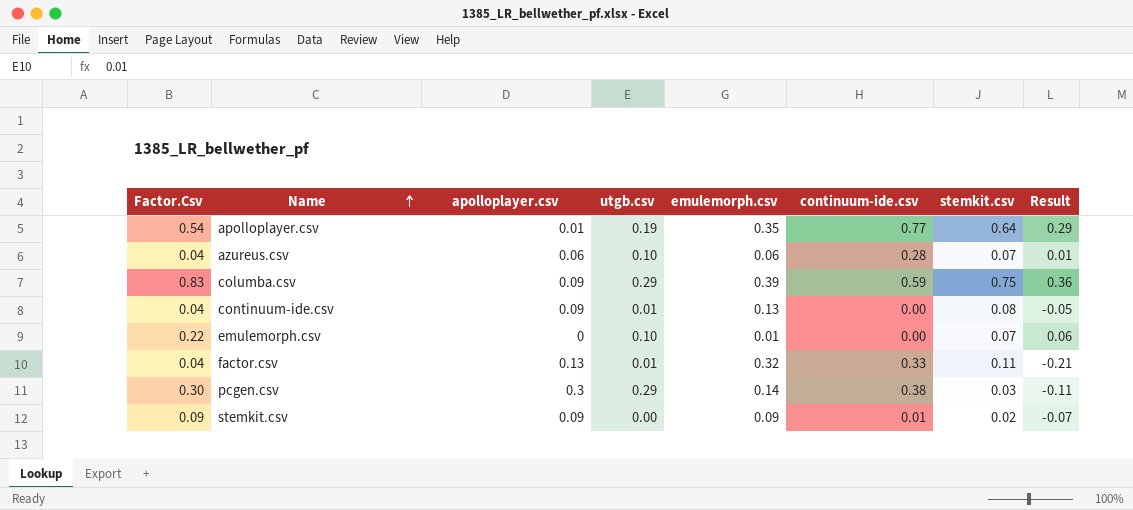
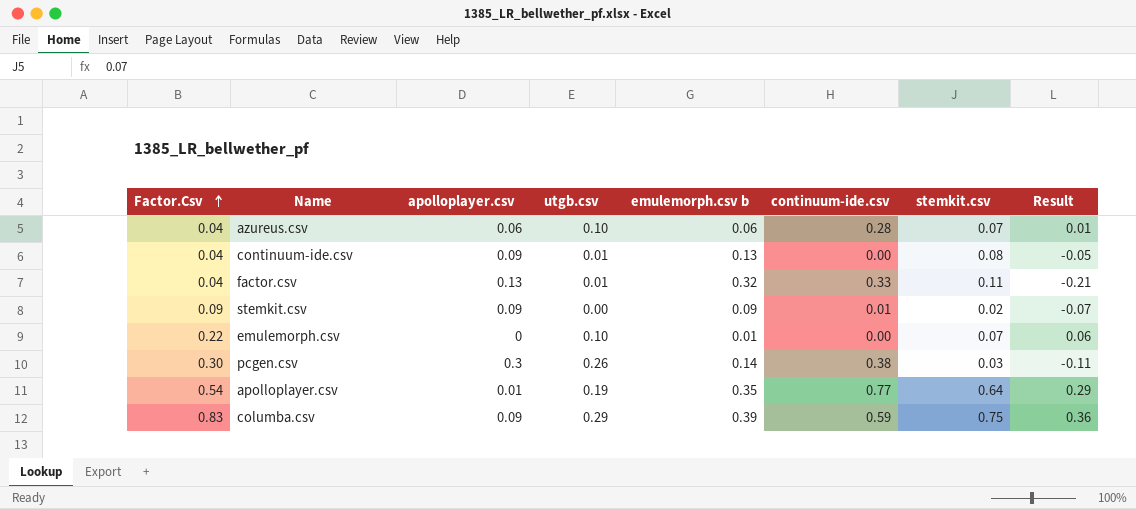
row order: Name ascending -> Factor.Csv ascending
column name: emulemorph.csv -> emulemorph.csv b
pcgen.csv | utgb.csv: 0.29 -> 0.26

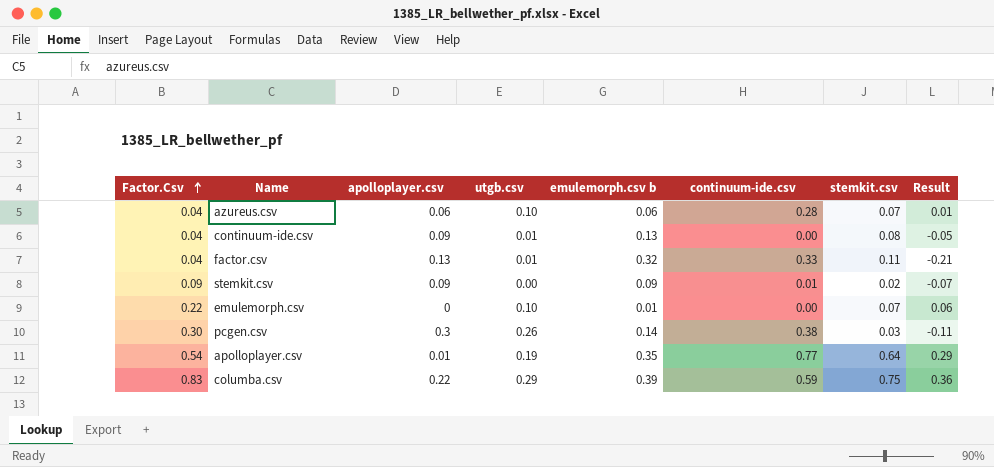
columba.csv | apolloplayer.csv: 0.09 -> 0.22

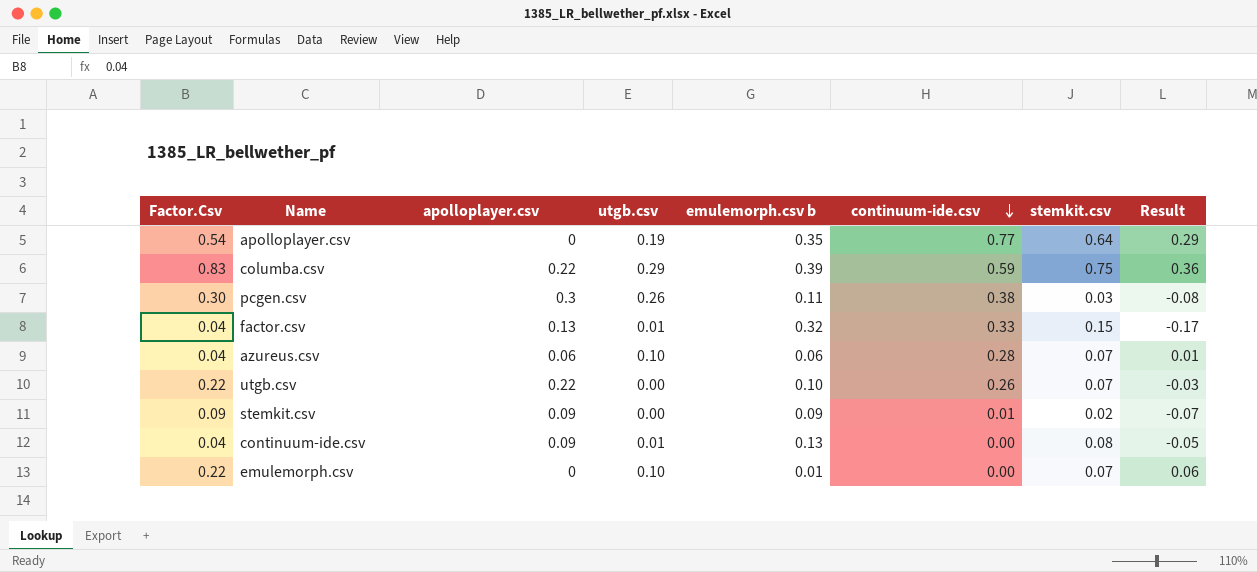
row order: Factor.Csv ascending -> continuum-ide.csv descending
apolloplayer.csv | apolloplayer.csv: 0.01 -> 0
pcgen.csv | emulemorph.csv b: 0.14 -> 0.11
pcgen.csv | Result: -0.11 -> -0.08
factor.csv | stemkit.csv: 0.11 -> 0.15
factor.csv | Result: -0.21 -> -0.17
row utgb.csv: none -> 0.22 | 0.22 | 0.00 | 0.10 | 0.26 | 0.07 | -0.03

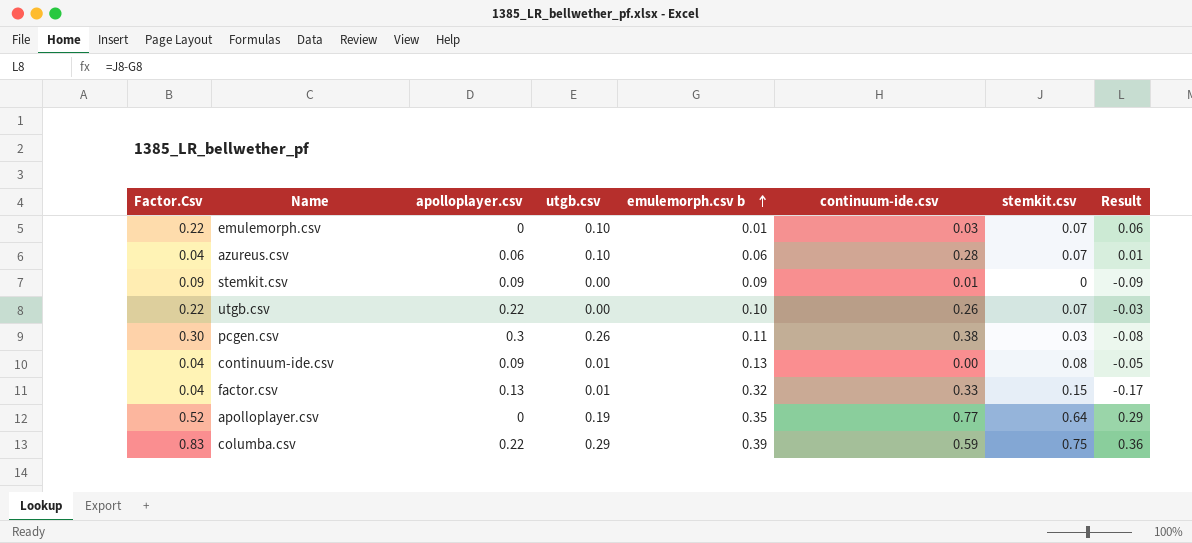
row order: continuum-ide.csv descending -> emulemorph.csv b ascending
emulemorph.csv | continuum-ide.csv: 0.00 -> 0.03
stemkit.csv | stemkit.csv: 0.02 -> 0
stemkit.csv | Result: -0.07 -> -0.09
apolloplayer.csv | Factor.Csv: 0.54 -> 0.52

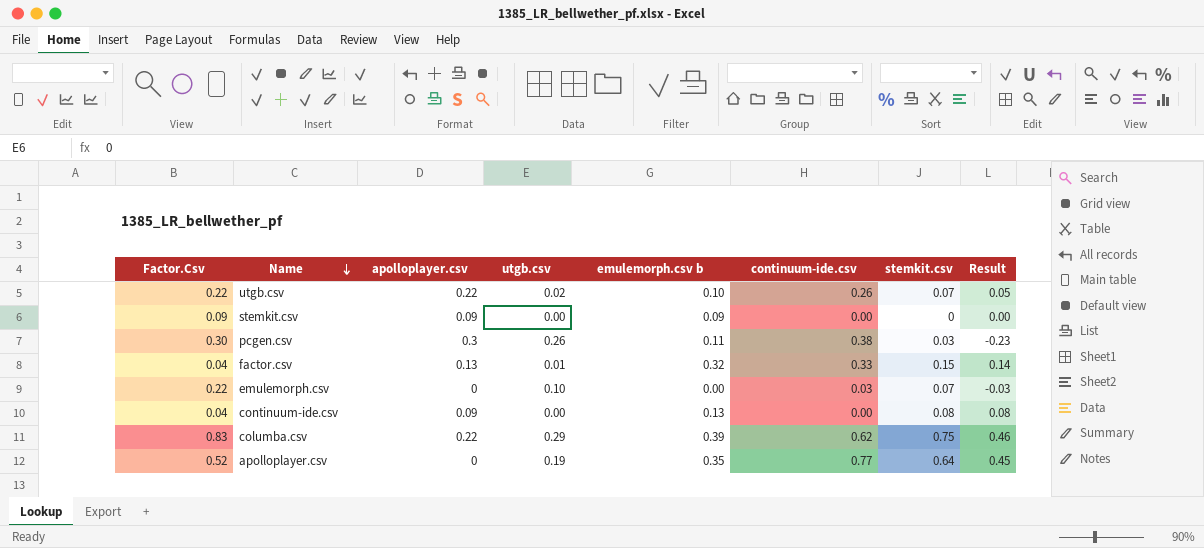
row order: emulemorph.csv b ascending -> Name descending
column Result | formula: [stemkit.csv] - [emulemorph.csv b] -> [stemkit.csv] - [utgb.csv]
row azureus.csv: 0.04 | 0.06 | 0.10 | 0.06 | 0.28 | 0.07 | 0.01 -> none
utgb.csv | utgb.csv: 0.00 -> 0.02
stemkit.csv | continuum-ide.csv: 0.01 -> 0.00
emulemorph.csv | emulemorph.csv b: 0.01 -> 0.00
continuum-ide.csv | utgb.csv: 0.01 -> 0.00
columba.csv | continuum-ide.csv: 0.59 -> 0.62

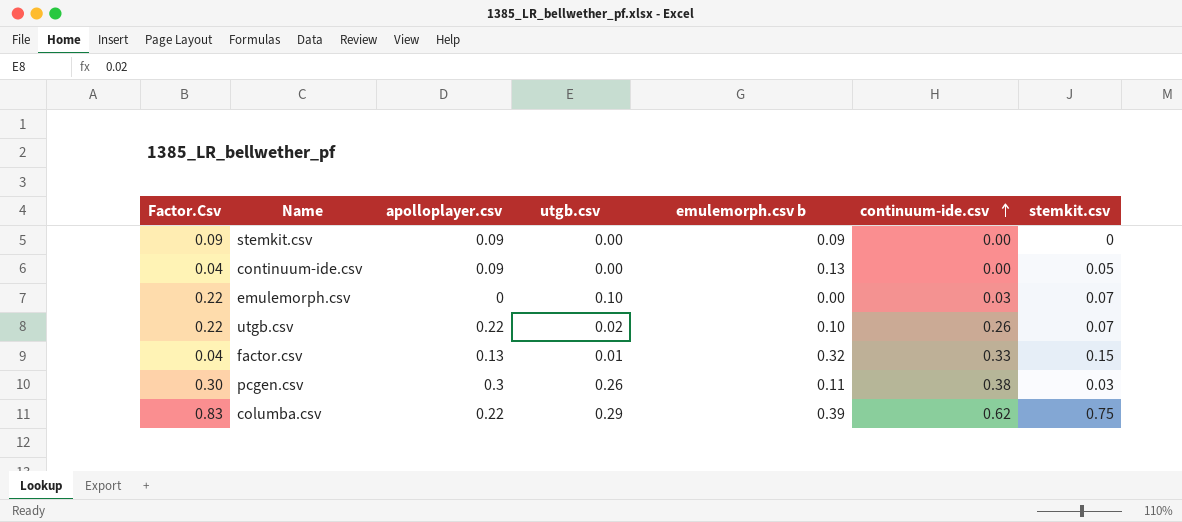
row order: Name descending -> continuum-ide.csv ascending
column Result | formula: [stemkit.csv] - [utgb.csv] -> none
row apolloplayer.csv: 0.52 | 0 | 0.19 | 0.35 | 0.77 | 0.64 | 0.45 -> none
continuum-ide.csv | stemkit.csv: 0.08 -> 0.05

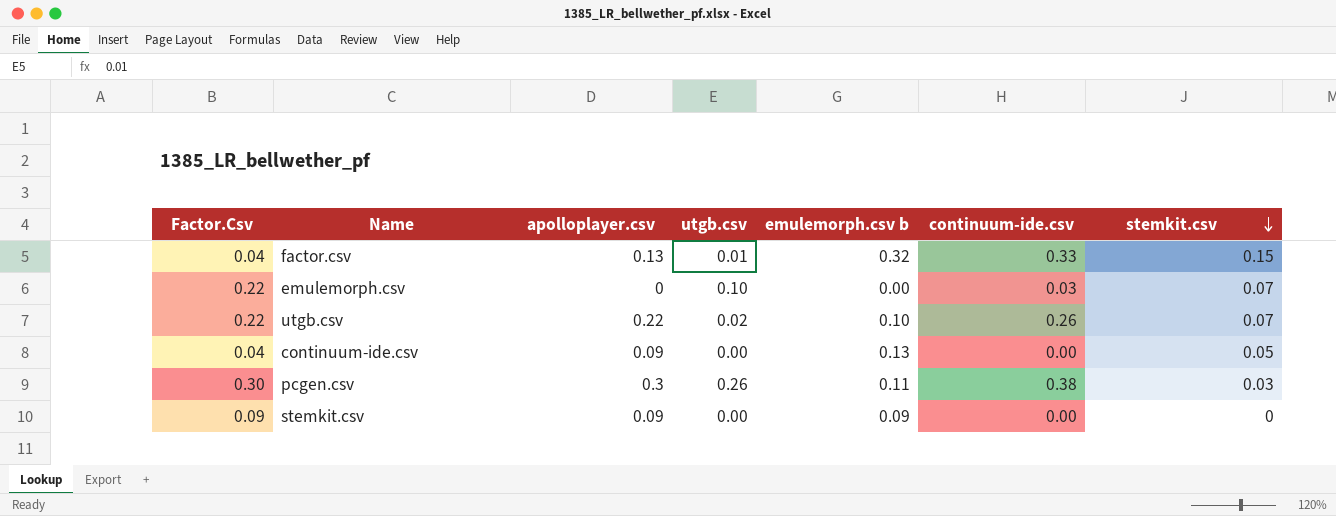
row order: continuum-ide.csv ascending -> stemkit.csv descending
row columba.csv: 0.83 | 0.22 | 0.29 | 0.39 | 0.62 | 0.75 -> none

